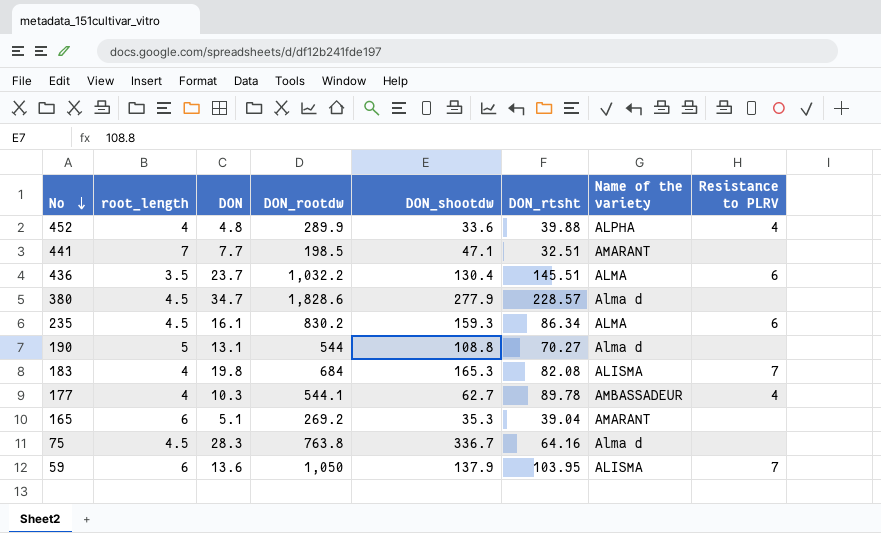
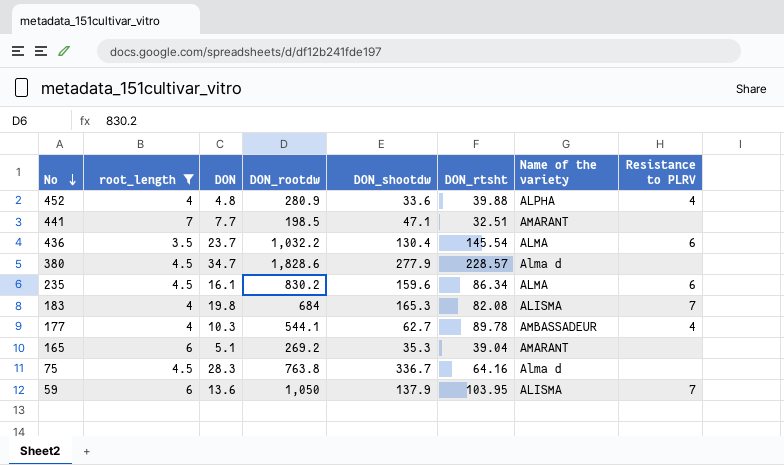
filter: none -> root_length != 5
452 | DON_rootdw: 289.9 -> 280.9
436 | DON_rtsht: 145.51 -> 145.54
235 | DON_shootdw: 159.3 -> 159.6

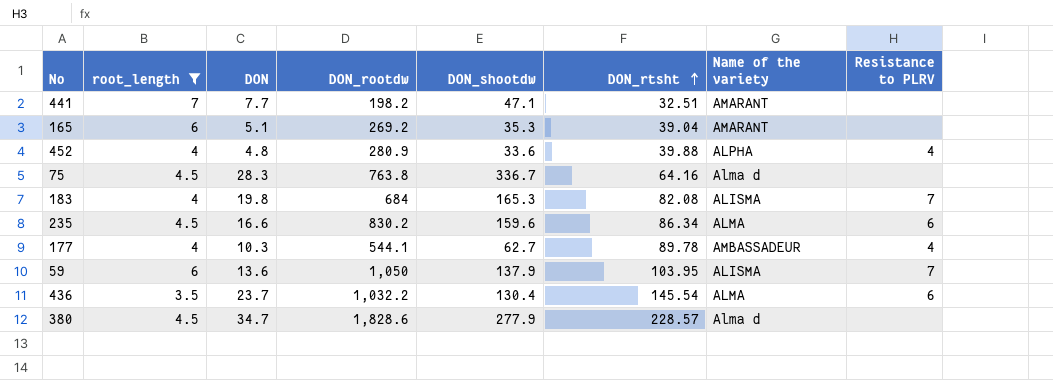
row order: No descending -> DON_rtsht ascending
441 | DON_rootdw: 198.5 -> 198.2
235 | DON: 16.1 -> 16.6

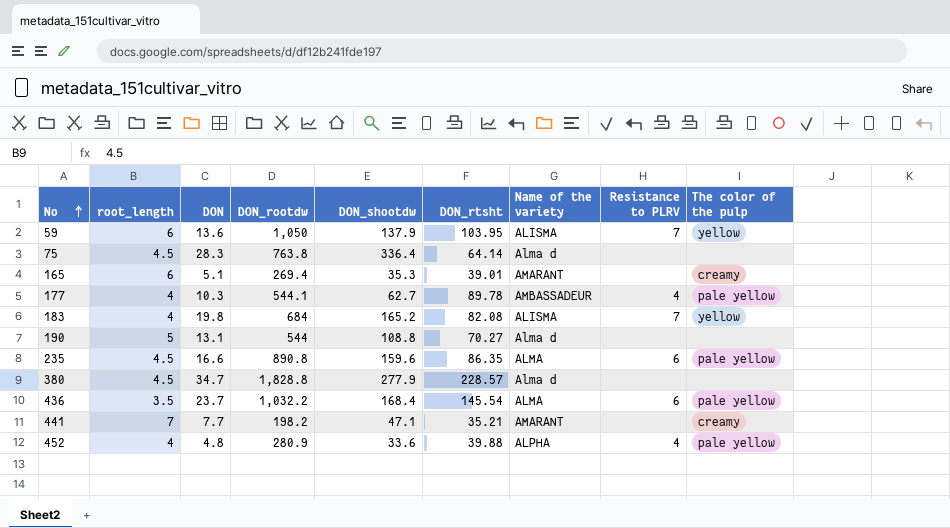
filter: root_length != 5 -> none
row order: DON_rtsht ascending -> No ascending
column The color of the pulp | position: none -> 9
75 | DON_shootdw: 336.7 -> 336.4
75 | DON_rtsht: 64.16 -> 64.14
165 | DON_rootdw: 269.2 -> 269.4
165 | DON_rtsht: 39.04 -> 39.01
183 | DON_shootdw: 165.3 -> 165.2
235 | DON_rootdw: 830.2 -> 890.8
235 | DON_rtsht: 86.34 -> 86.35
380 | DON_rootdw: 1,828.6 -> 1,828.8
436 | DON_shootdw: 130.4 -> 168.4
441 | DON_rtsht: 32.51 -> 35.21

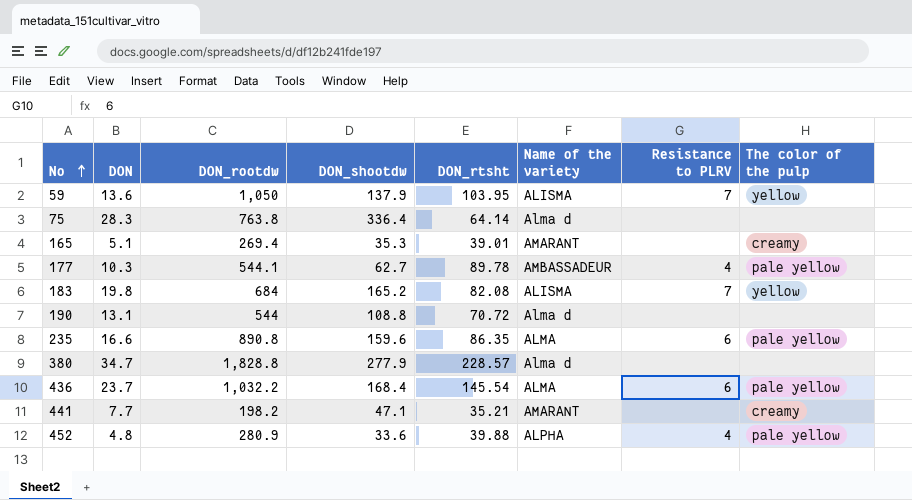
column root_length | position: 2 -> none
190 | DON_rtsht: 70.27 -> 70.72

